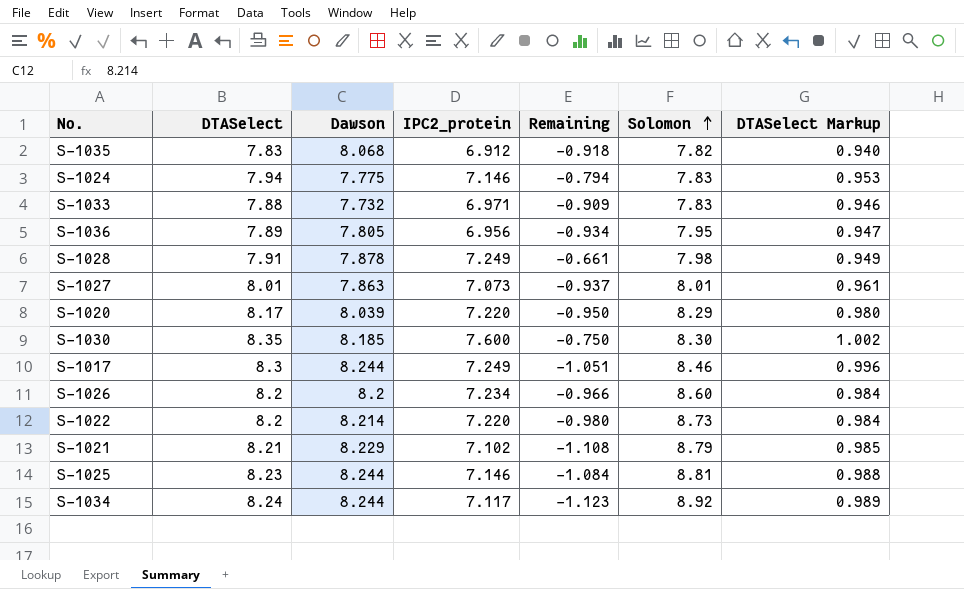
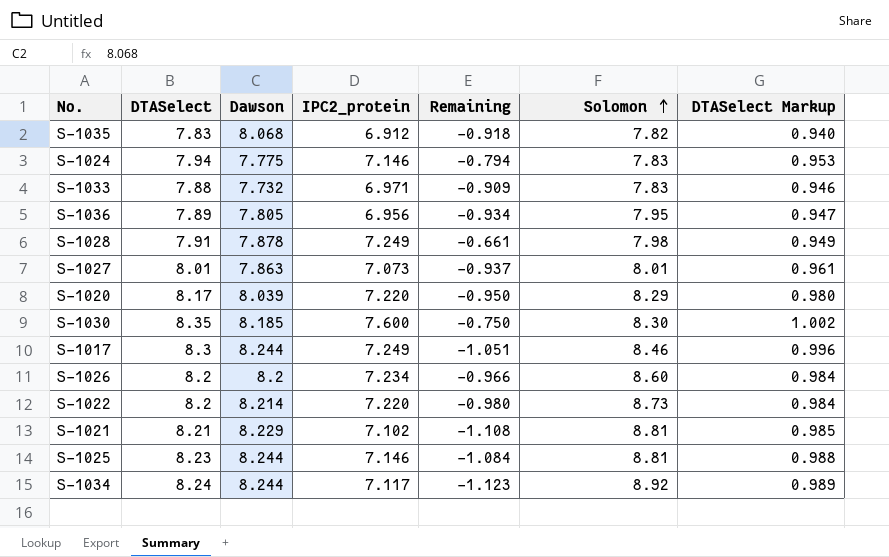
S-1021 | Solomon: 8.79 -> 8.81

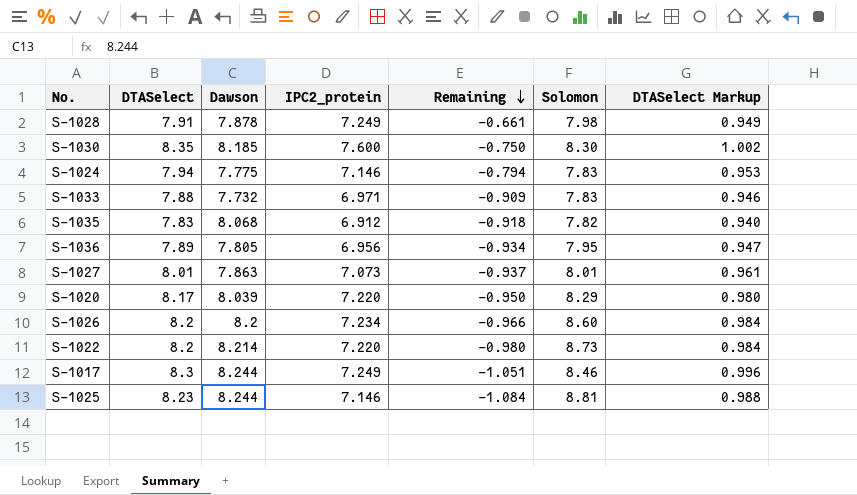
row order: Solomon ascending -> Remaining descending
row S-1021: 8.21 | 8.229 | 7.102 | -1.108 | 8.81 | 0.985 -> none
row S-1034: 8.24 | 8.244 | 7.117 | -1.123 | 8.92 | 0.989 -> none

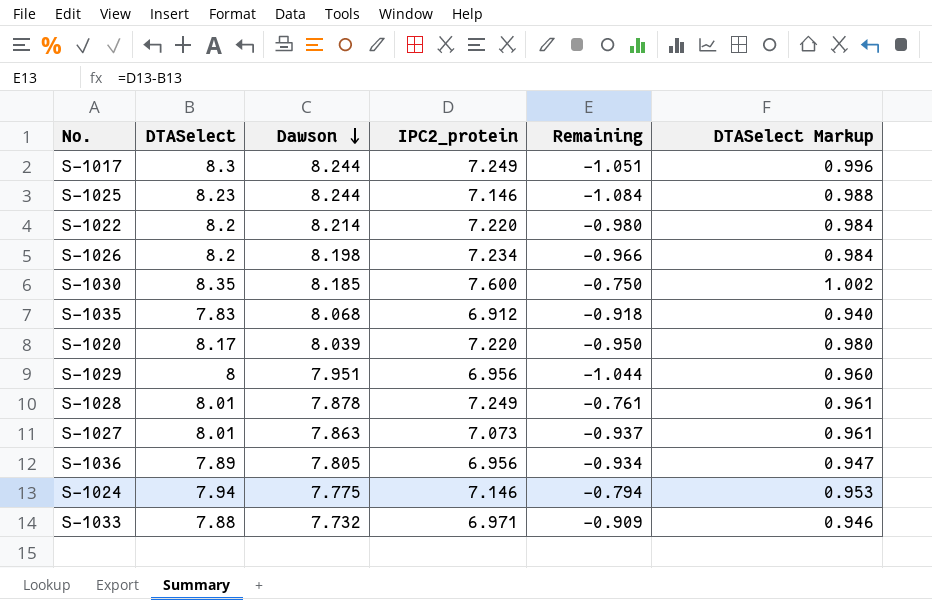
row order: Remaining descending -> Dawson descending
column Solomon | position: 6 -> none
S-1026 | Dawson: 8.2 -> 8.198
row S-1029: none -> 8 | 7.951 | 6.956 | -1.044 | 0.960
S-1028 | DTASelect: 7.91 -> 8.01
S-1028 | Remaining: -0.661 -> -0.761
S-1028 | DTASelect Markup: 0.949 -> 0.961

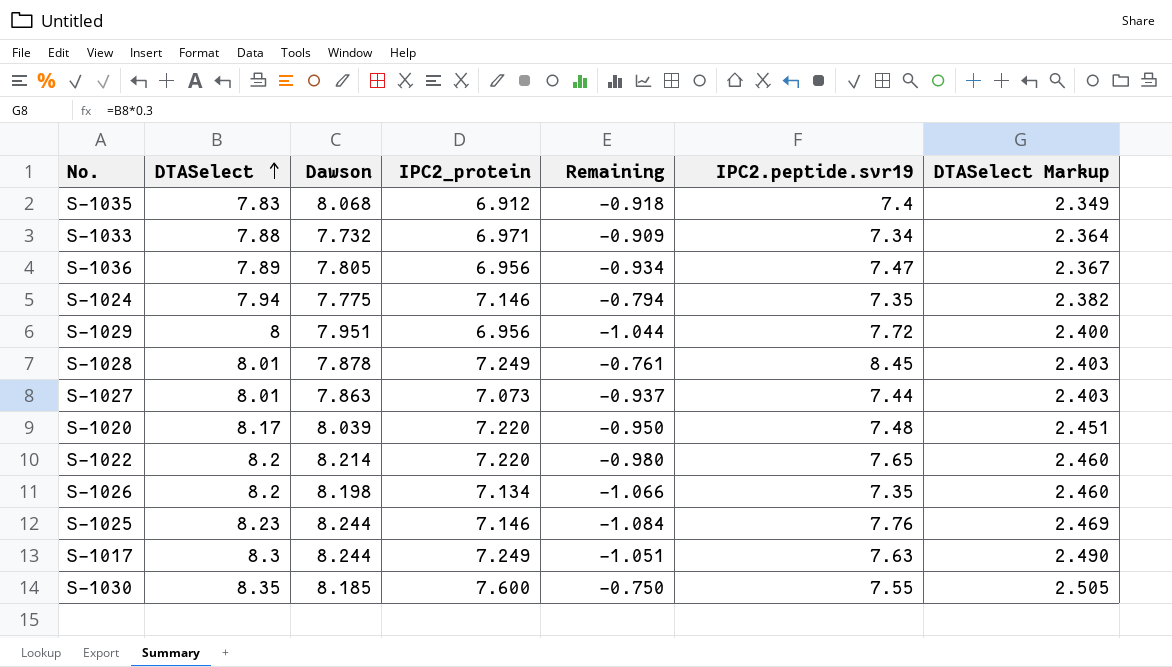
row order: Dawson descending -> DTASelect ascending
column IPC2.peptide.svr19 | position: none -> 6
column DTASelect Markup | formula: [DTASelect] * 0.12 -> [DTASelect] * 0.3
S-1026 | IPC2_protein: 7.234 -> 7.134
S-1026 | Remaining: -0.966 -> -1.066

